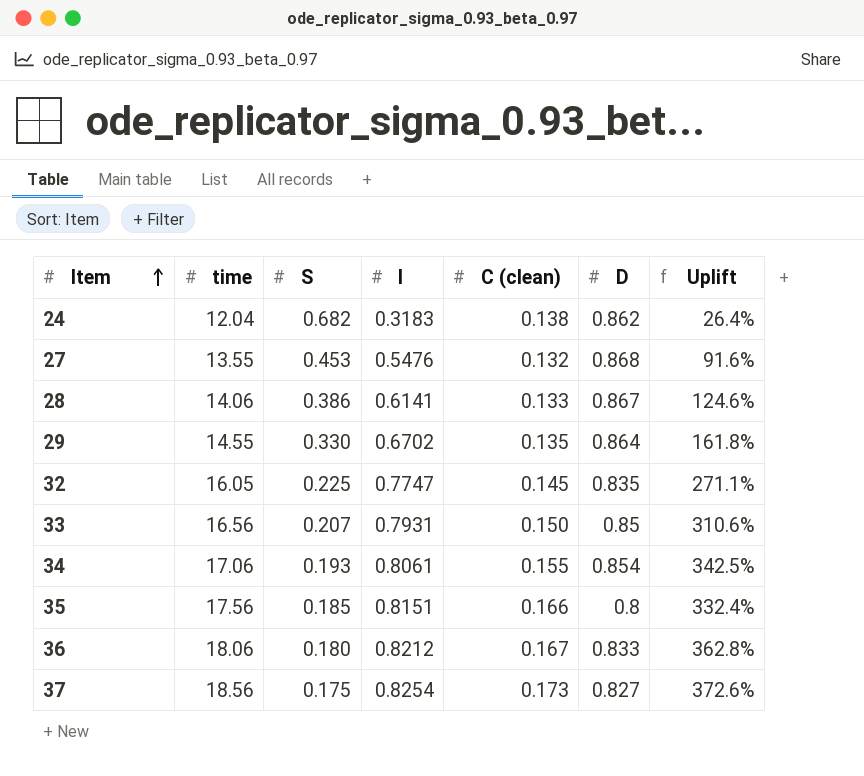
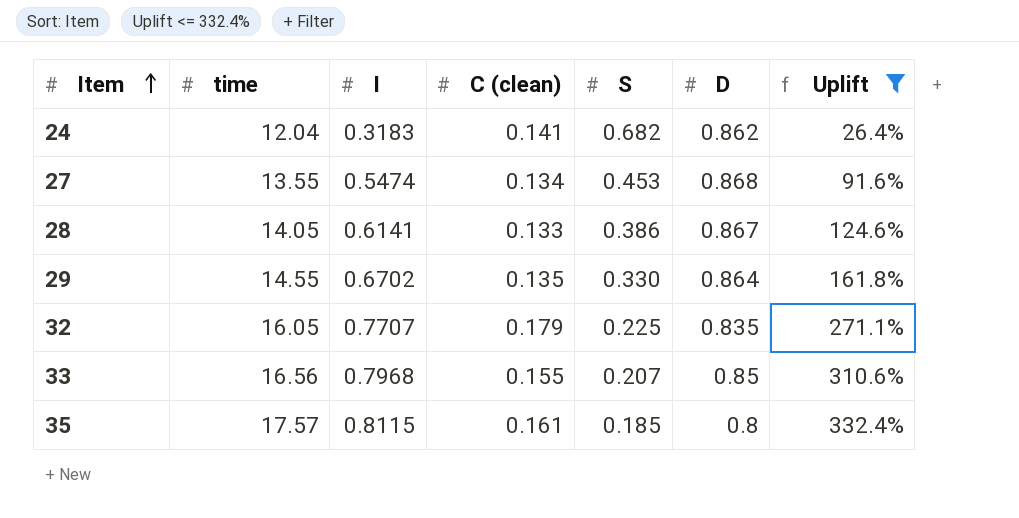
filter: none -> Uplift <= 332.4%
column S | position: 3 -> 5
24 | C (clean): 0.138 -> 0.141
27 | I: 0.5476 -> 0.5474
27 | C (clean): 0.132 -> 0.134
28 | time: 14.06 -> 14.05
32 | I: 0.7747 -> 0.7707
32 | C (clean): 0.145 -> 0.179
33 | I: 0.7931 -> 0.7968
33 | C (clean): 0.150 -> 0.155
35 | time: 17.56 -> 17.57
35 | I: 0.8151 -> 0.8115
35 | C (clean): 0.166 -> 0.161

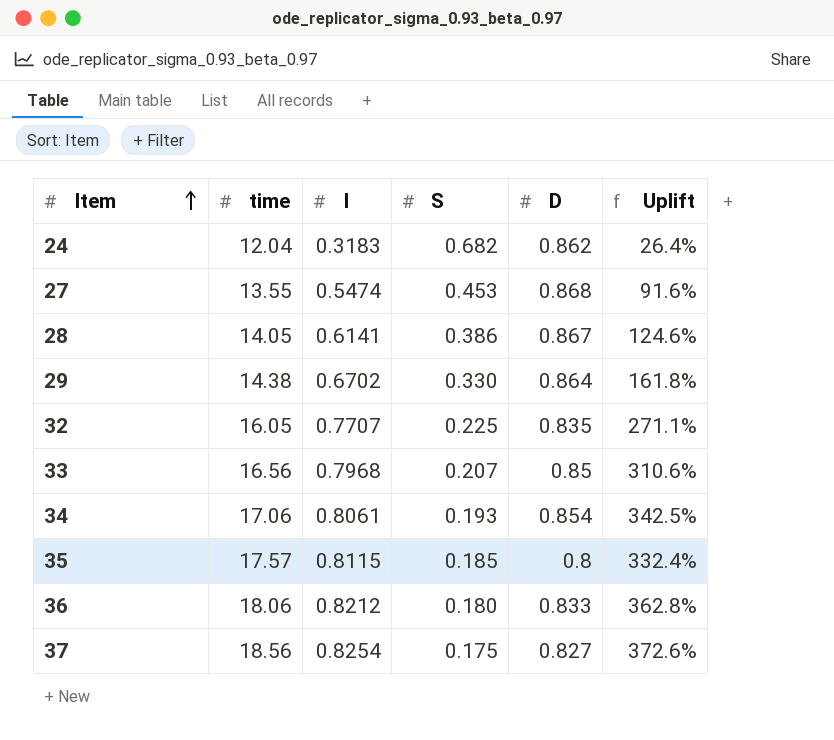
filter: Uplift <= 332.4% -> none
column C (clean) | position: 4 -> none
29 | time: 14.55 -> 14.38

